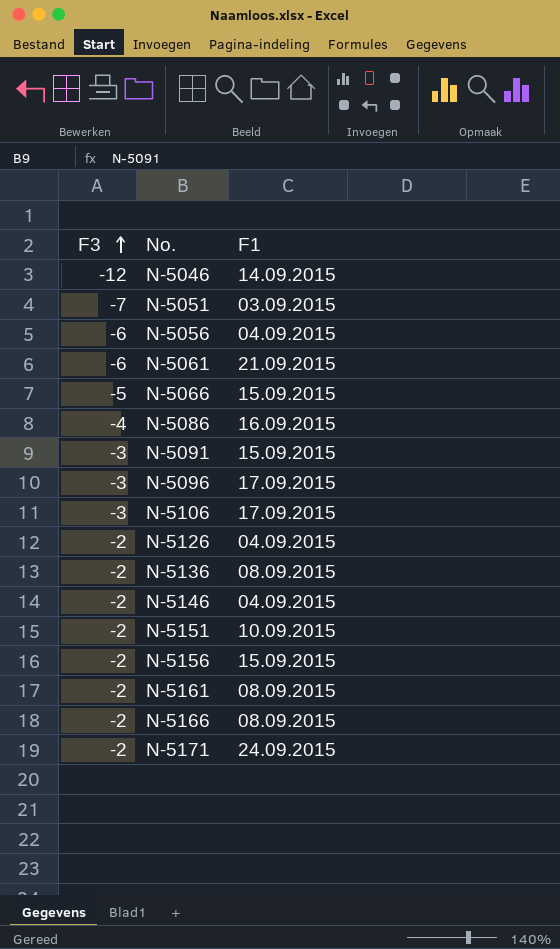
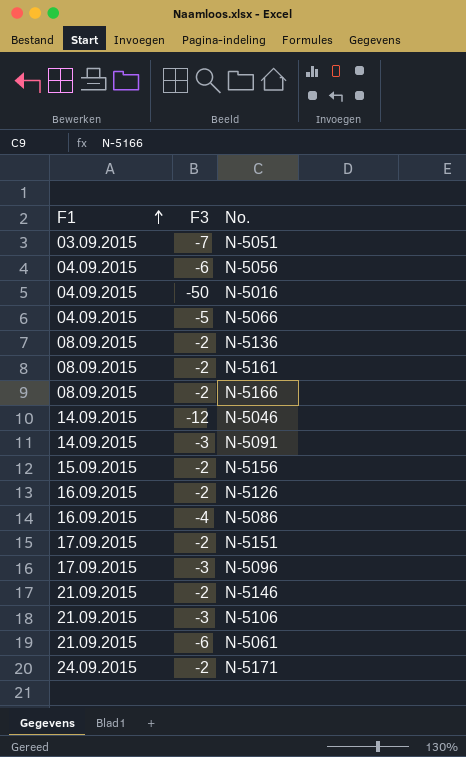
row order: F3 ascending -> F1 ascending
column F1 | position: 3 -> 1
row N-5016: none -> 04.09.2015 | -50
N-5066 | F1: 15.09.2015 -> 04.09.2015
N-5091 | F1: 15.09.2015 -> 14.09.2015
N-5126 | F1: 04.09.2015 -> 16.09.2015
N-5151 | F1: 10.09.2015 -> 17.09.2015
N-5146 | F1: 04.09.2015 -> 21.09.2015
N-5106 | F1: 17.09.2015 -> 21.09.2015

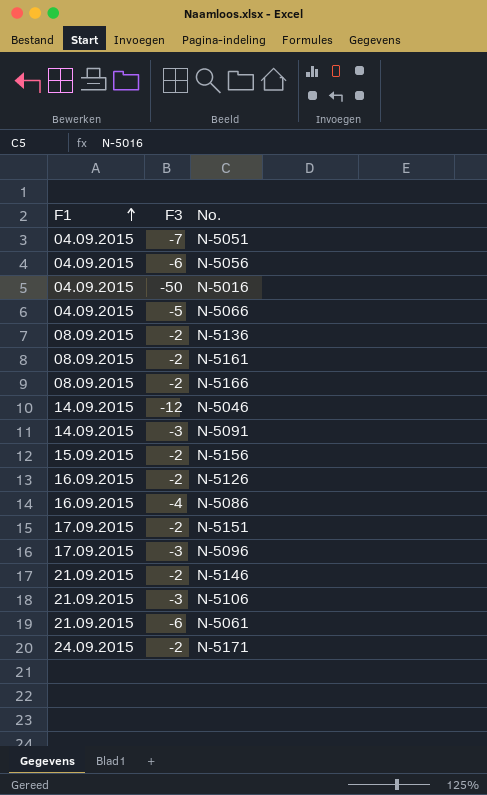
N-5051 | F1: 03.09.2015 -> 04.09.2015

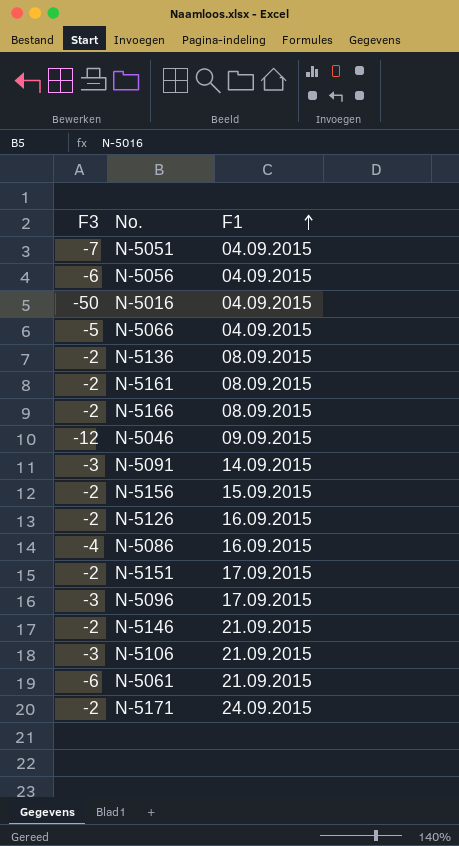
column F1 | position: 1 -> 3
N-5046 | F1: 14.09.2015 -> 09.09.2015

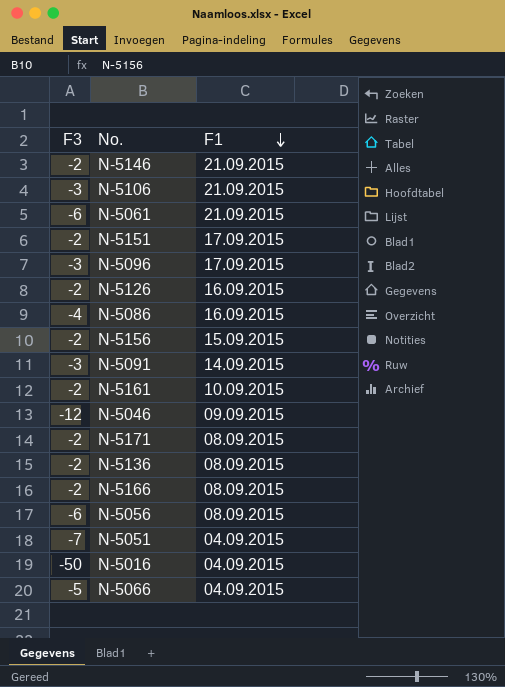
row order: F1 ascending -> F1 descending
N-5161 | F1: 08.09.2015 -> 10.09.2015
N-5171 | F1: 24.09.2015 -> 08.09.2015
N-5056 | F1: 04.09.2015 -> 08.09.2015

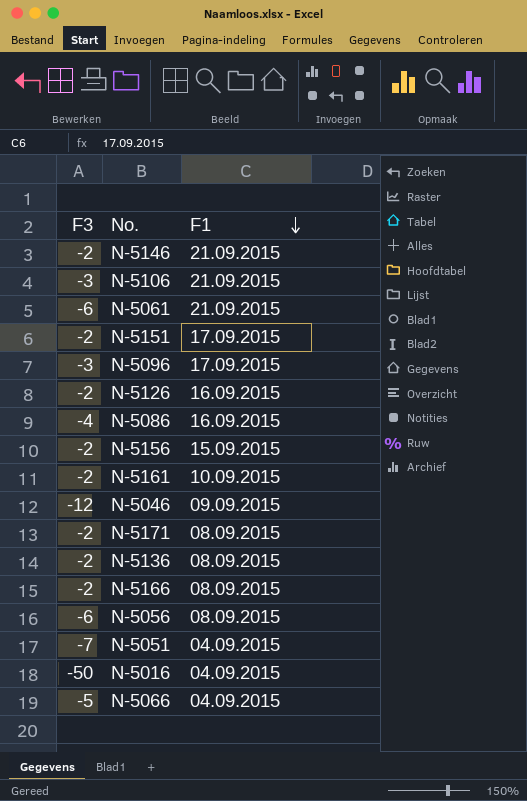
row N-5091: -3 | 14.09.2015 -> none

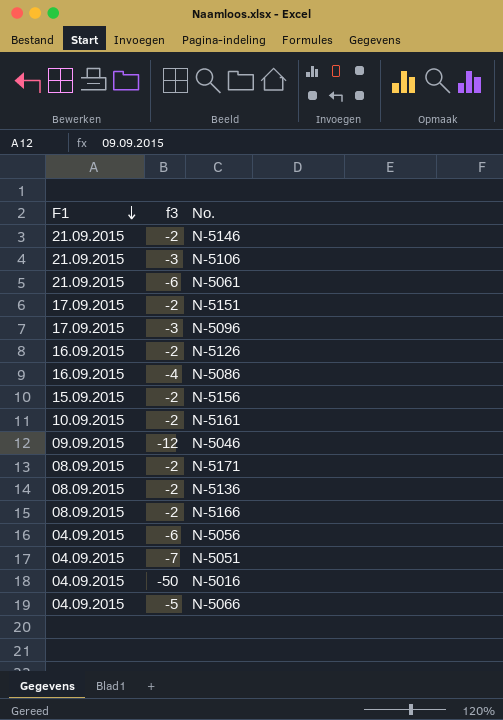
column F1 | position: 3 -> 1
column name: F3 -> f3
N-5056 | F1: 08.09.2015 -> 04.09.2015

